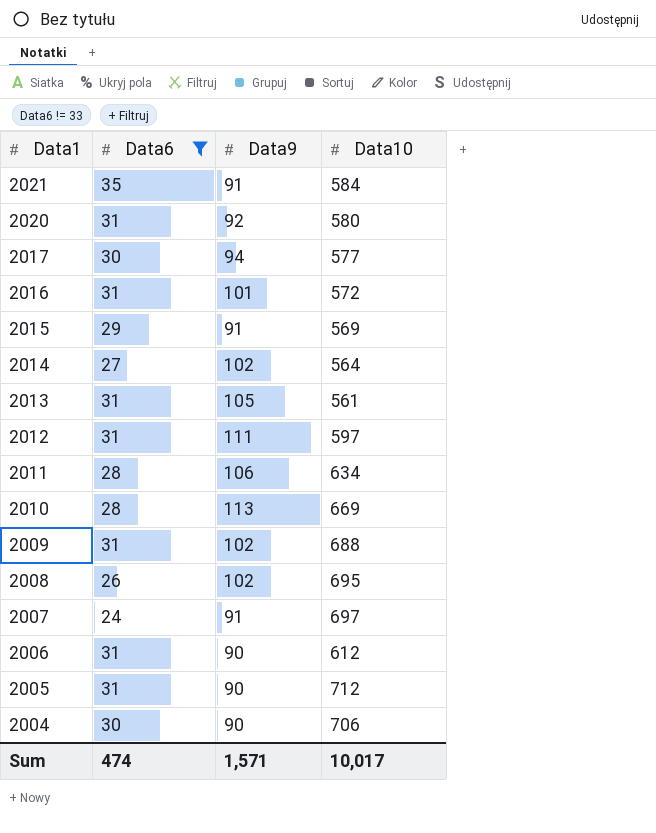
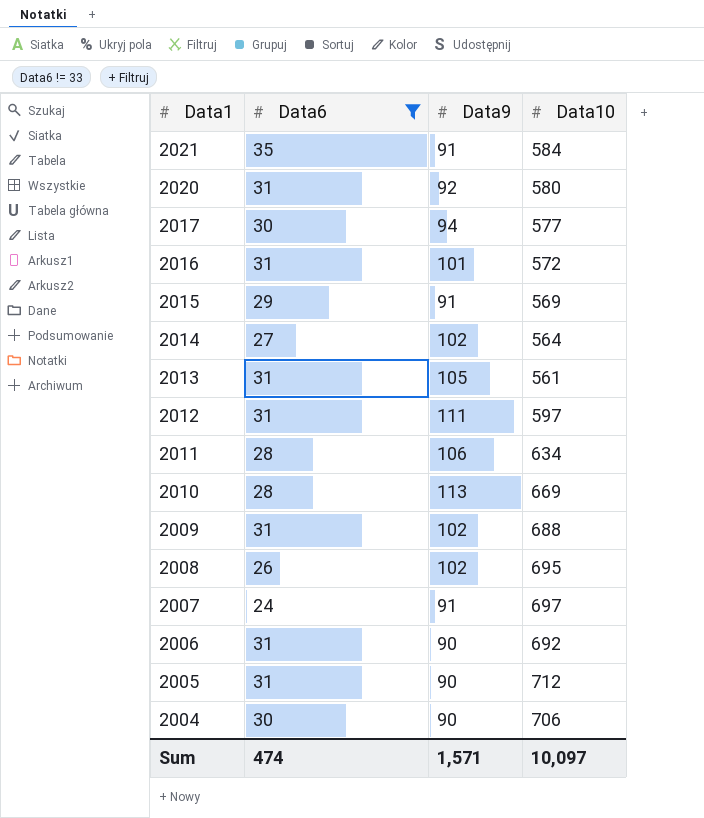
2006 | Data10: 612 -> 692
Sum | Data10: 10,017 -> 10,097

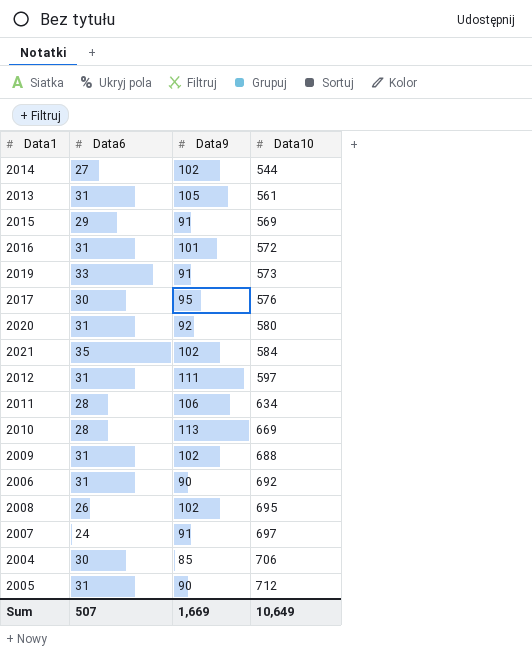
filter: Data6 != 33 -> none
row order: Data1 descending -> Data10 ascending
2014 | Data10: 564 -> 544
2017 | Data9: 94 -> 95
2017 | Data10: 577 -> 576
2021 | Data9: 91 -> 102
2004 | Data9: 90 -> 85
Sum | Data6: 474 -> 507
Sum | Data9: 1,571 -> 1,669
Sum | Data10: 10,097 -> 10,649

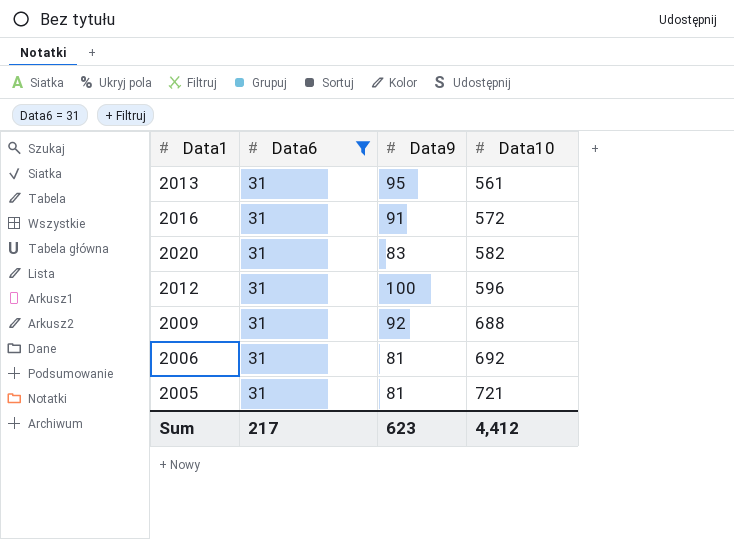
filter: none -> Data6 = 31
2013 | Data9: 105 -> 95
2016 | Data9: 101 -> 91
2020 | Data9: 92 -> 83
2020 | Data10: 580 -> 582
2012 | Data9: 111 -> 100
2012 | Data10: 597 -> 596
2009 | Data9: 102 -> 92
2006 | Data9: 90 -> 81
2005 | Data9: 90 -> 81
2005 | Data10: 712 -> 721
Sum | Data6: 507 -> 217
Sum | Data9: 1,669 -> 623
Sum | Data10: 10,649 -> 4,412

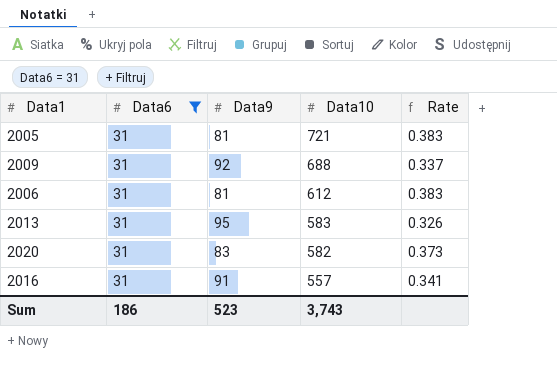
row order: Data10 ascending -> Data10 descending
column Rate | formula: none -> [Data6] / [Data9]
row 2012: 31 | 100 | 596 -> none
2006 | Data10: 692 -> 612
2013 | Data10: 561 -> 583
2016 | Data10: 572 -> 557
Sum | Data6: 217 -> 186
Sum | Data9: 623 -> 523
Sum | Data10: 4,412 -> 3,743

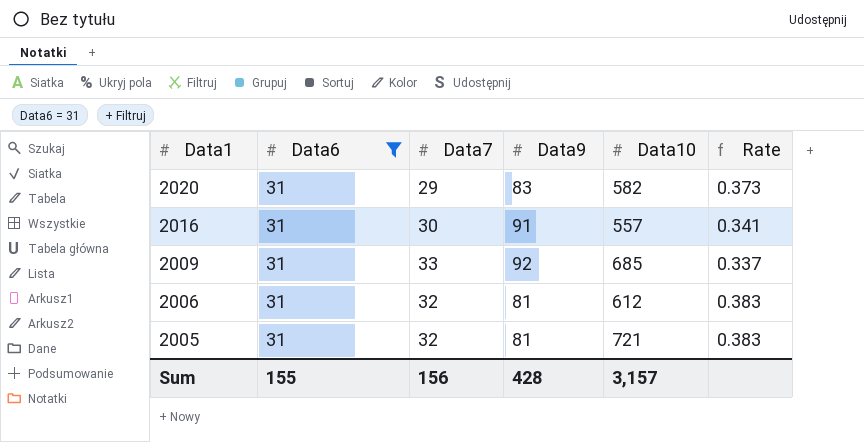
row order: Data10 descending -> Data1 descending
column Data7 | position: none -> 3
row 2013: 31 | 95 | 583 | 0.326 -> none
2009 | Data10: 688 -> 685
Sum | Data6: 186 -> 155
Sum | Data9: 523 -> 428
Sum | Data10: 3,743 -> 3,157

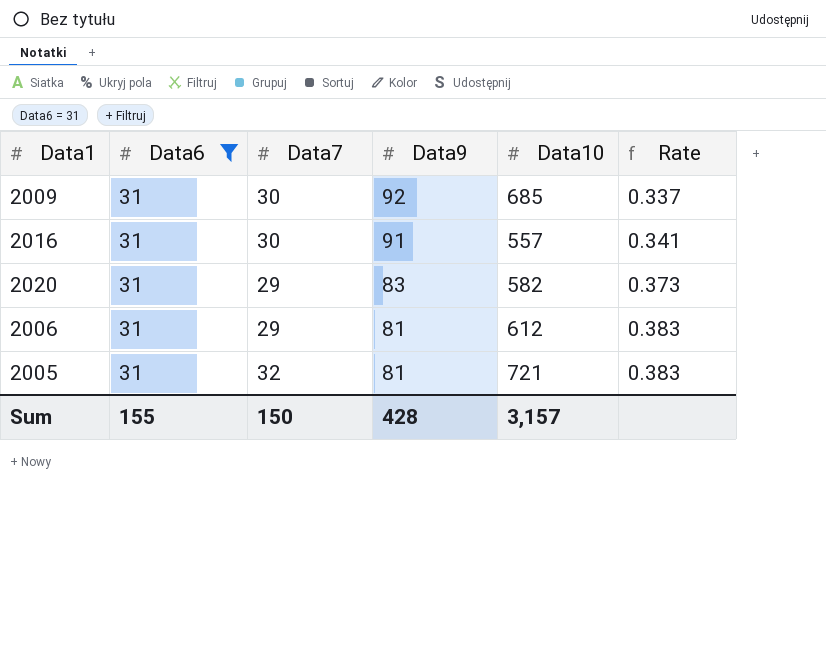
row order: Data1 descending -> Data9 descending
2009 | Data7: 33 -> 30
2006 | Data7: 32 -> 29
Sum | Data7: 156 -> 150

